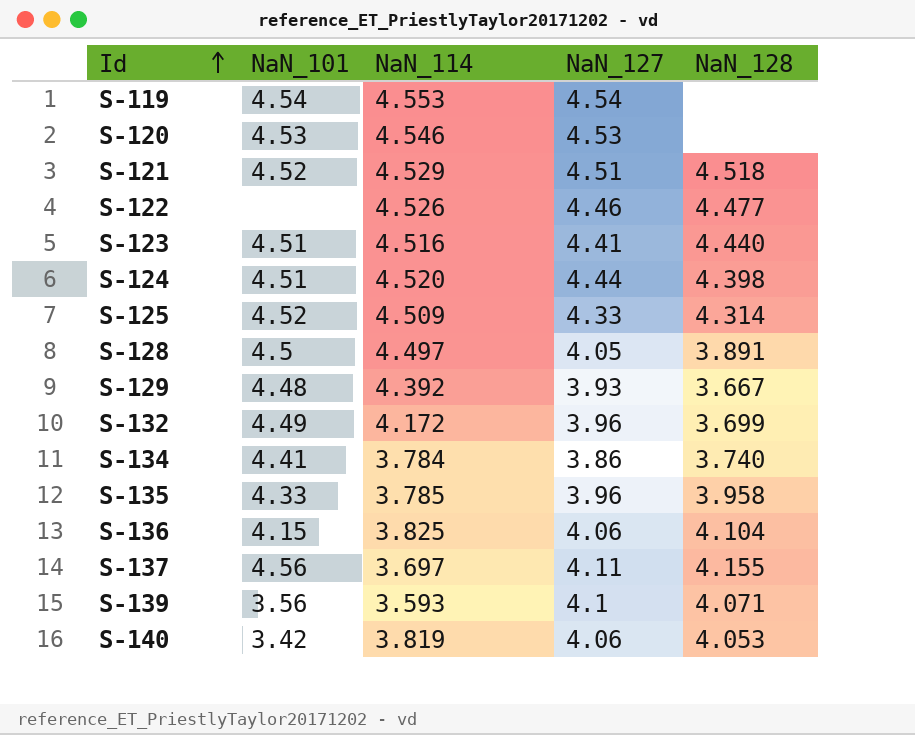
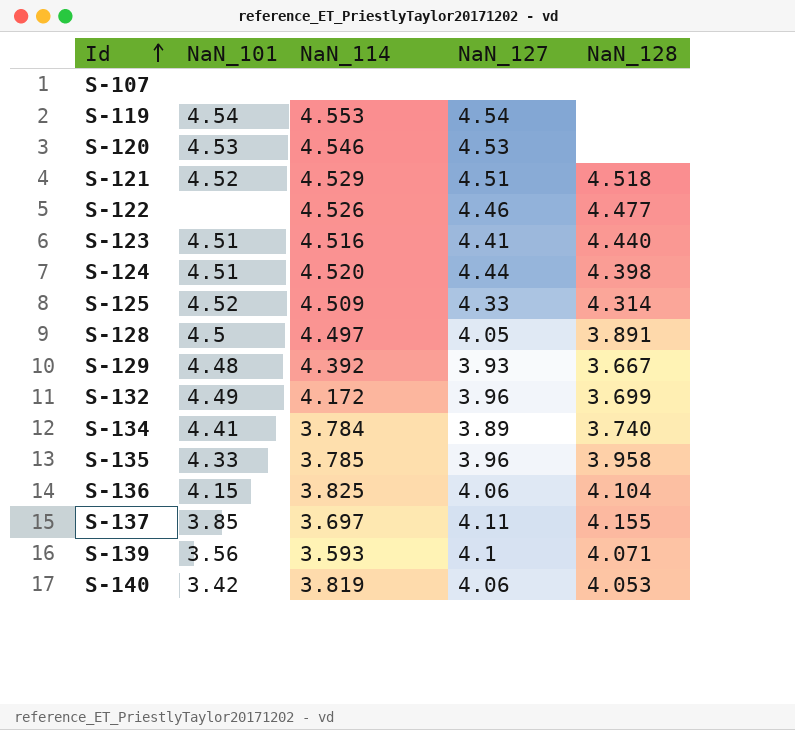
row S-107: none -> none | none | none | none
S-134 | NaN_127: 3.86 -> 3.89
S-137 | NaN_101: 4.56 -> 3.85

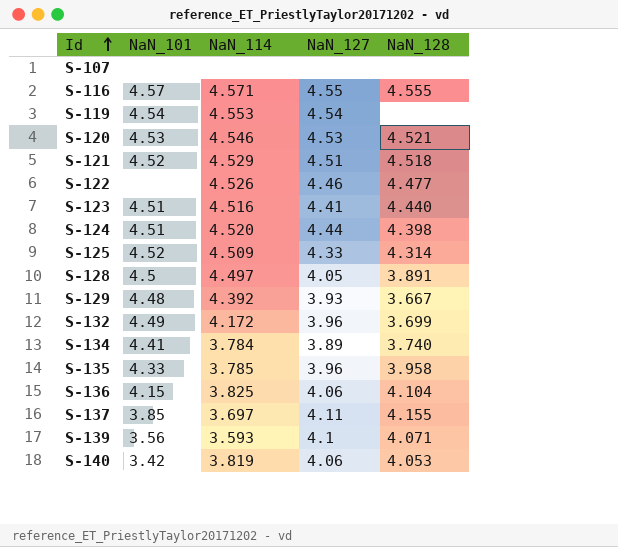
row S-116: none -> 4.57 | 4.571 | 4.55 | 4.555
S-120 | NaN_128: none -> 4.521

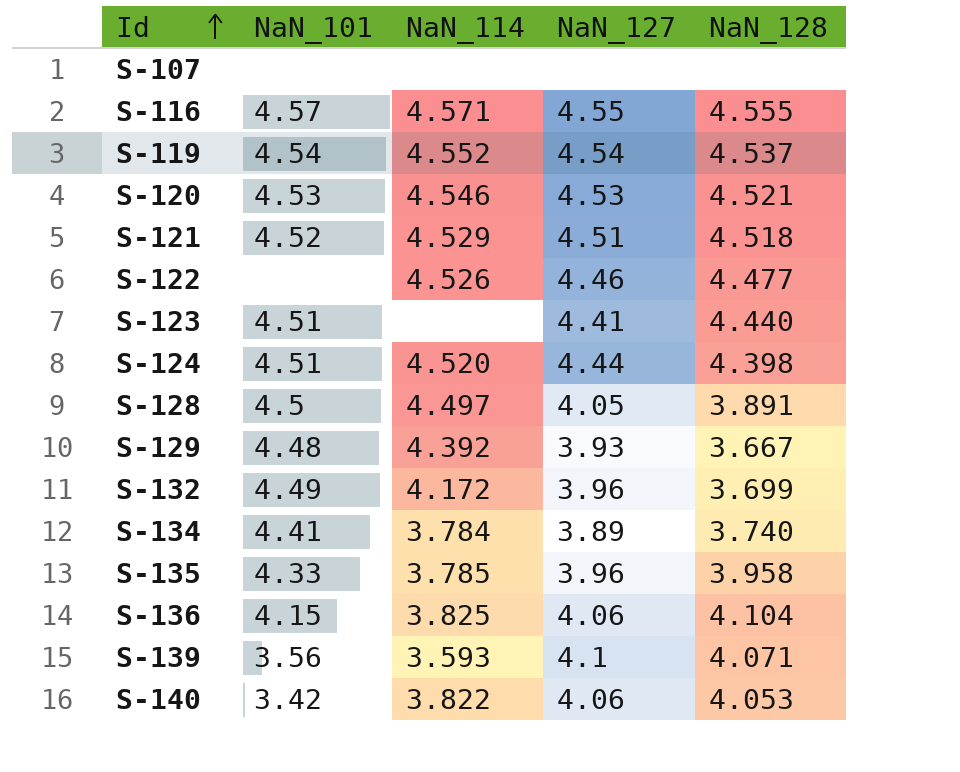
row S-125: 4.52 | 4.509 | 4.33 | 4.314 -> none
row S-137: 3.85 | 3.697 | 4.11 | 4.155 -> none
S-119 | NaN_114: 4.553 -> 4.552
S-119 | NaN_128: none -> 4.537
S-123 | NaN_114: 4.516 -> none
S-140 | NaN_114: 3.819 -> 3.822

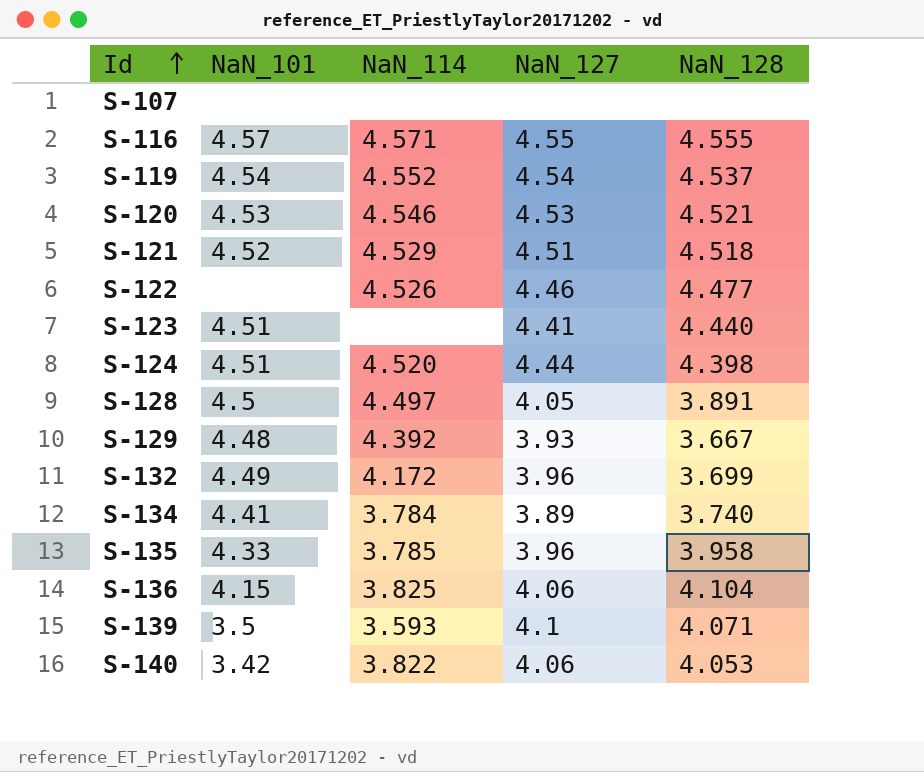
S-139 | NaN_101: 3.56 -> 3.5

